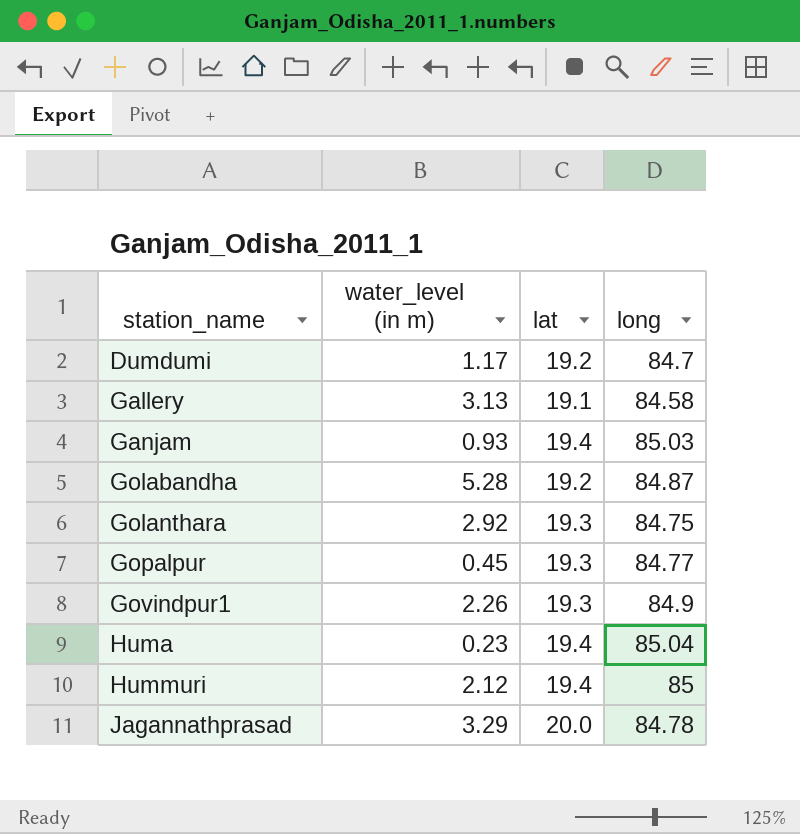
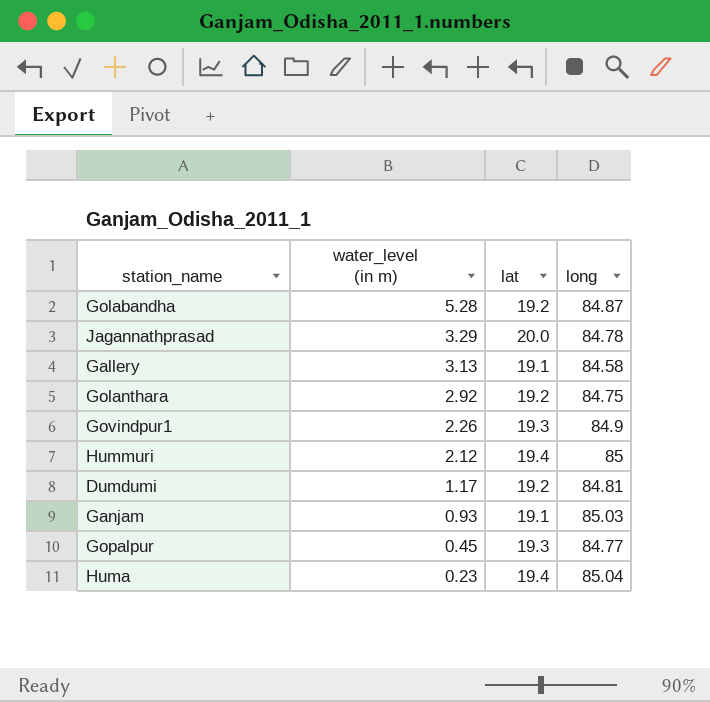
row order: station_name ascending -> water_level (in m) descending
Golanthara | lat: 19.3 -> 19.2
Dumdumi | long: 84.7 -> 84.81
Ganjam | lat: 19.4 -> 19.1

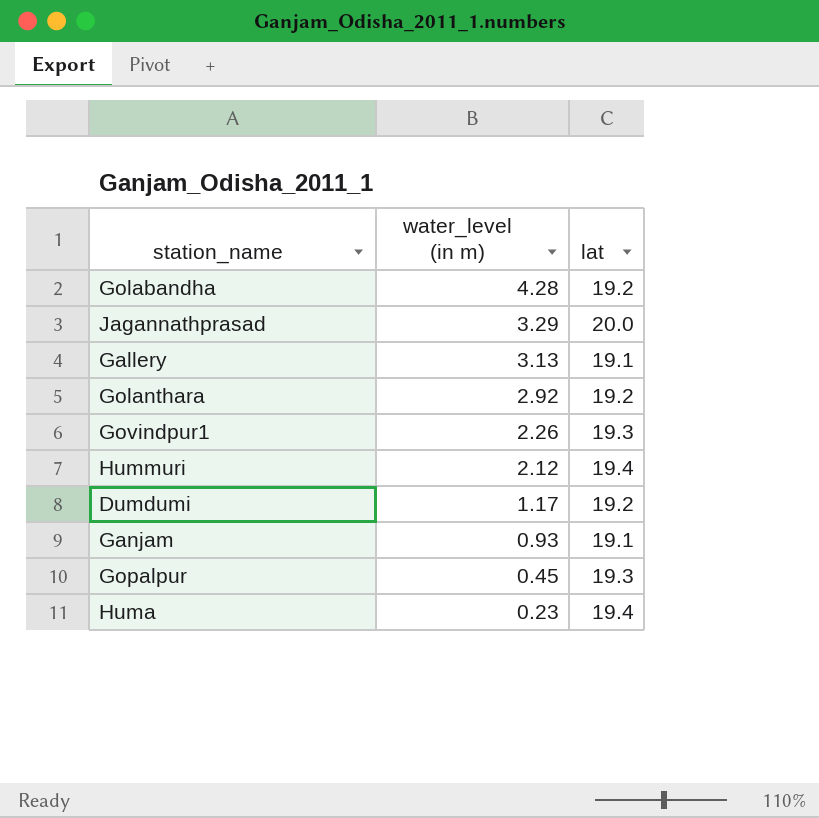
column long | position: 4 -> none
Golabandha | water_level (in m): 5.28 -> 4.28

